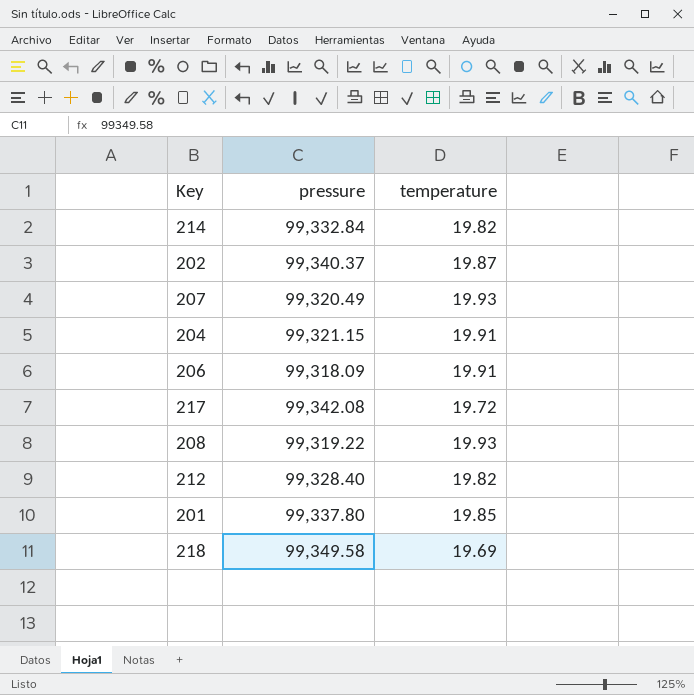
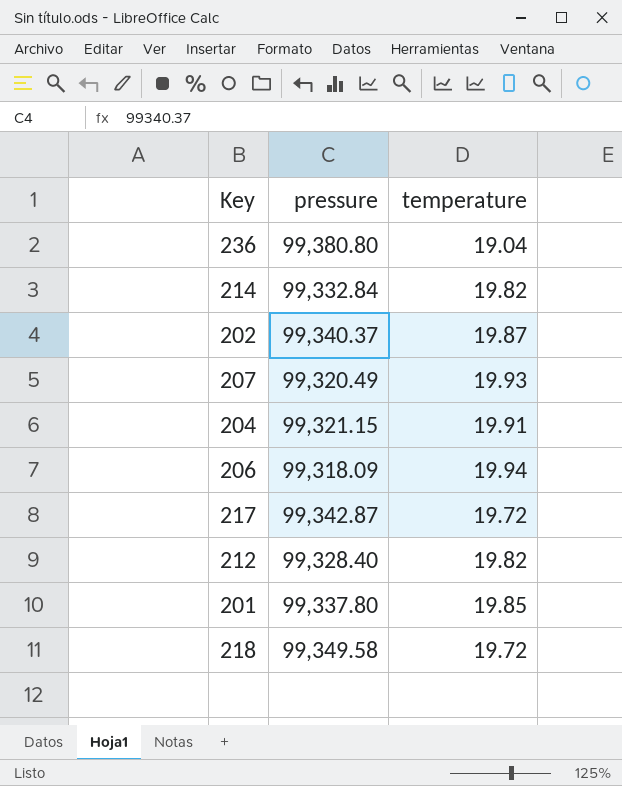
row 208: 99,319.22 | 19.93 -> none
row 236: none -> 99,380.80 | 19.04
206 | temperature: 19.91 -> 19.94
217 | pressure: 99,342.08 -> 99,342.87
218 | temperature: 19.69 -> 19.72

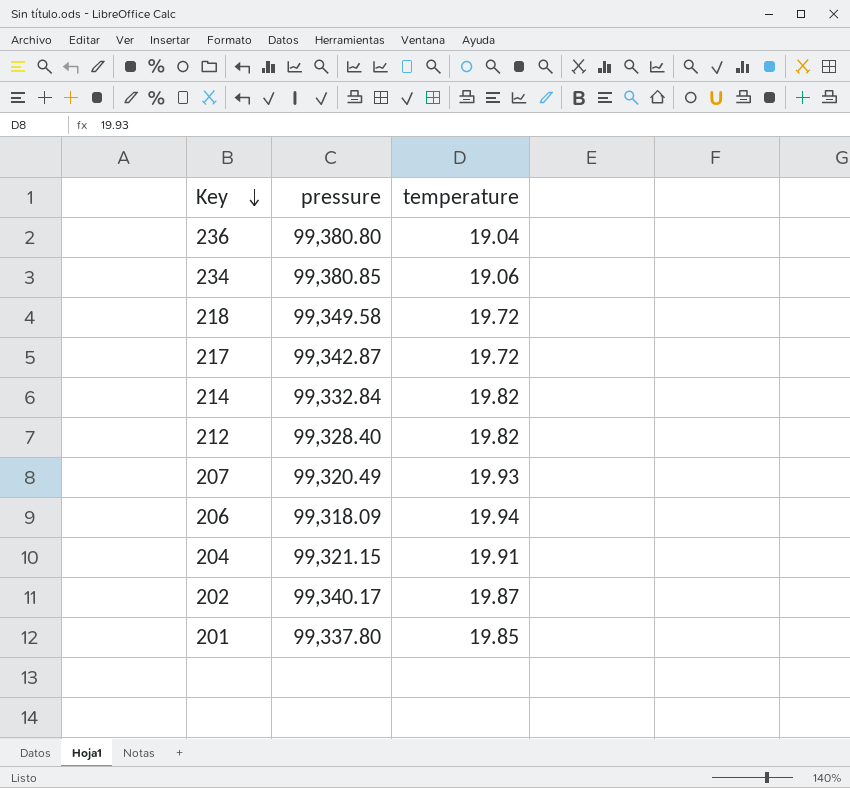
row order: none -> Key descending
row 234: none -> 99,380.85 | 19.06
202 | pressure: 99,340.37 -> 99,340.17

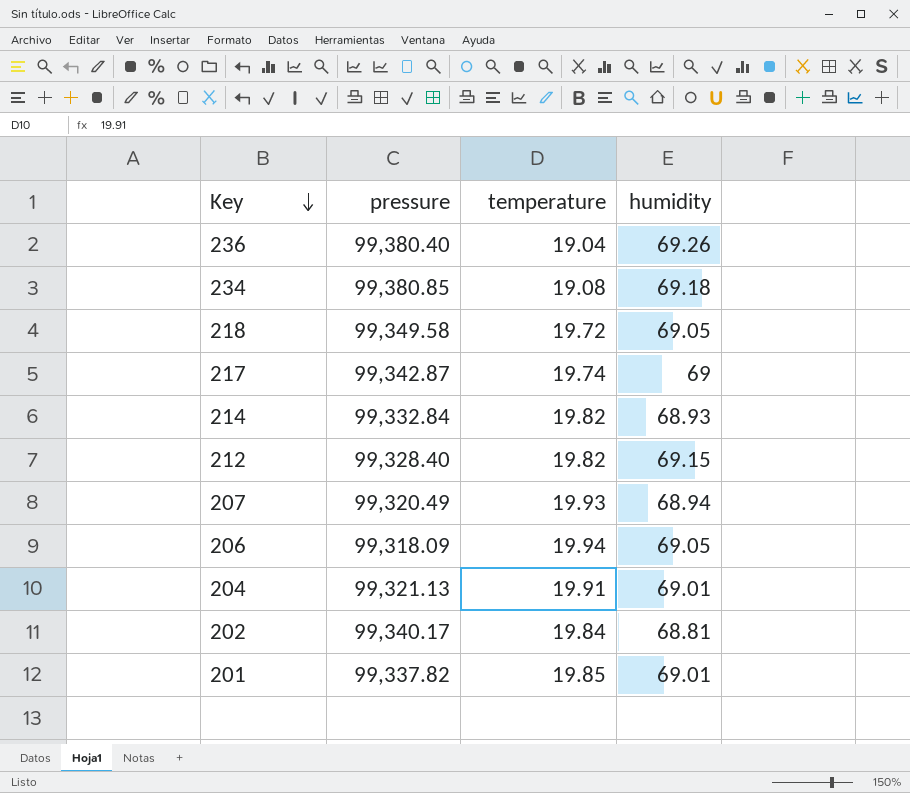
column humidity | position: none -> 4
236 | pressure: 99,380.80 -> 99,380.40
234 | temperature: 19.06 -> 19.08
217 | temperature: 19.72 -> 19.74
204 | pressure: 99,321.15 -> 99,321.13
202 | temperature: 19.87 -> 19.84
201 | pressure: 99,337.80 -> 99,337.82

